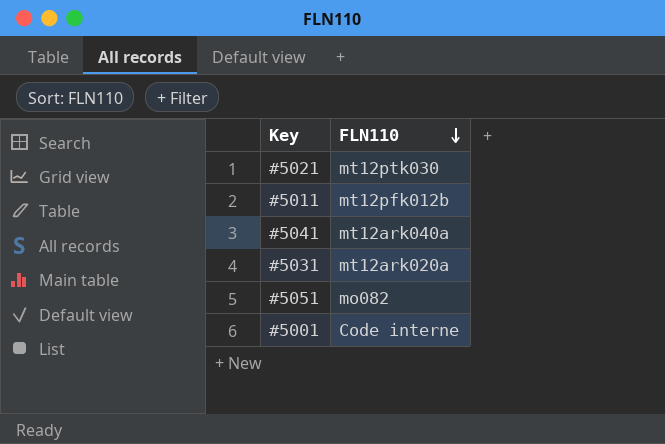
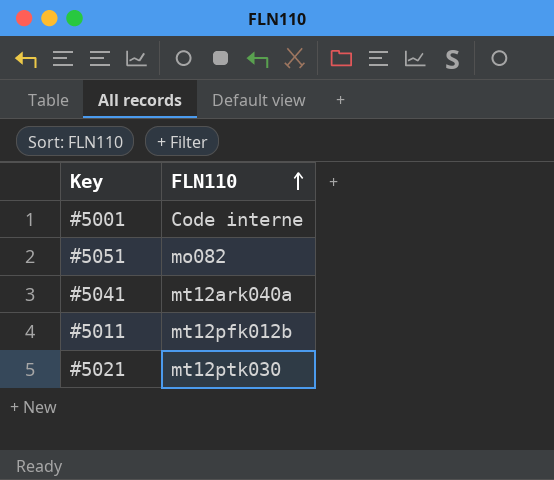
row order: FLN110 descending -> FLN110 ascending
row #5031: mt12ark020a -> none

